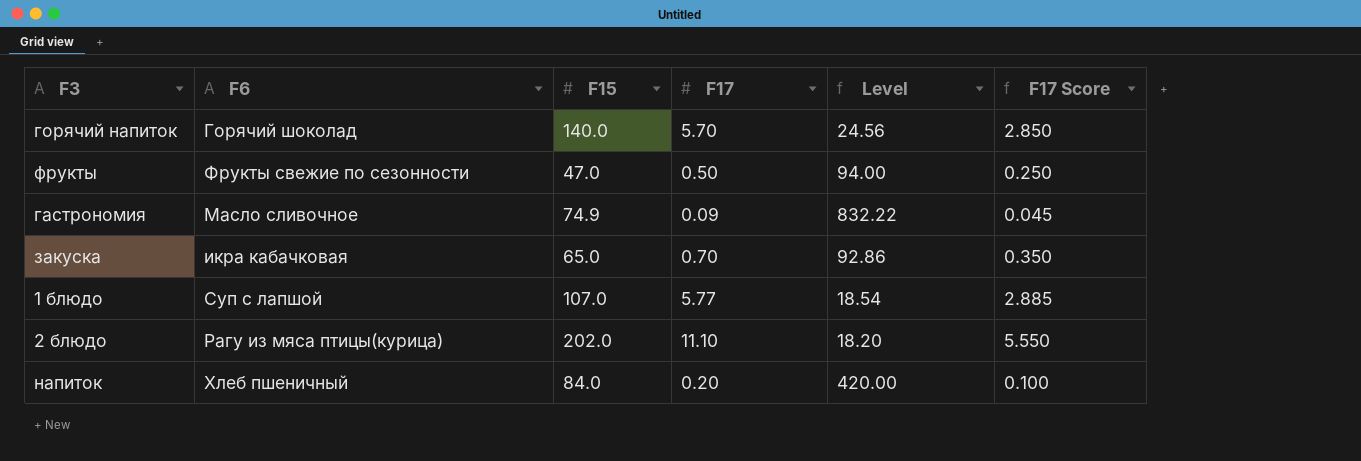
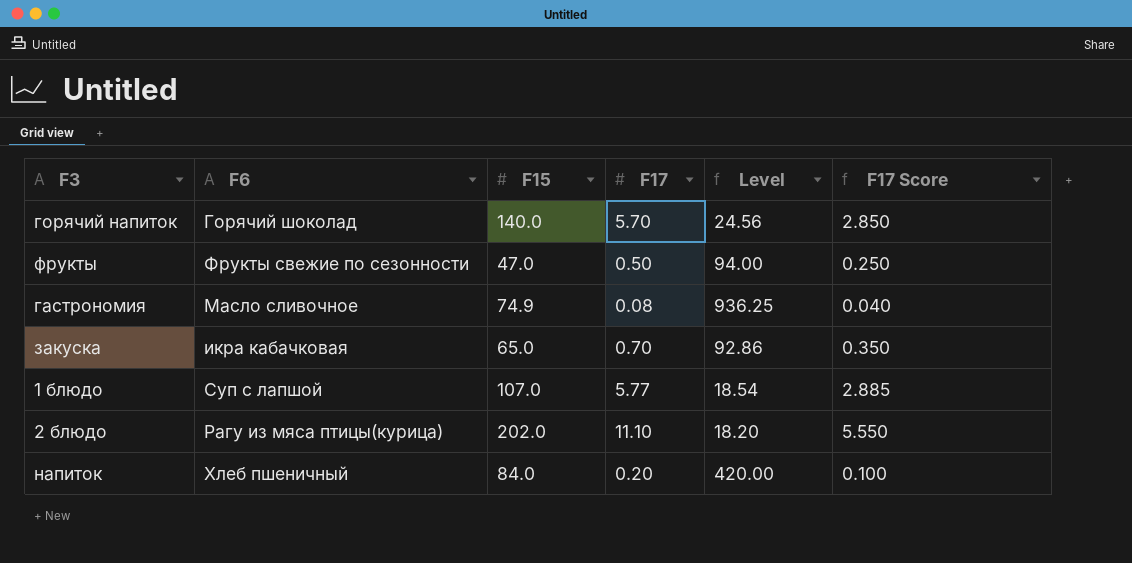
гастрономия | F17: 0.09 -> 0.08
гастрономия | Level: 832.22 -> 936.25
гастрономия | F17 Score: 0.045 -> 0.040

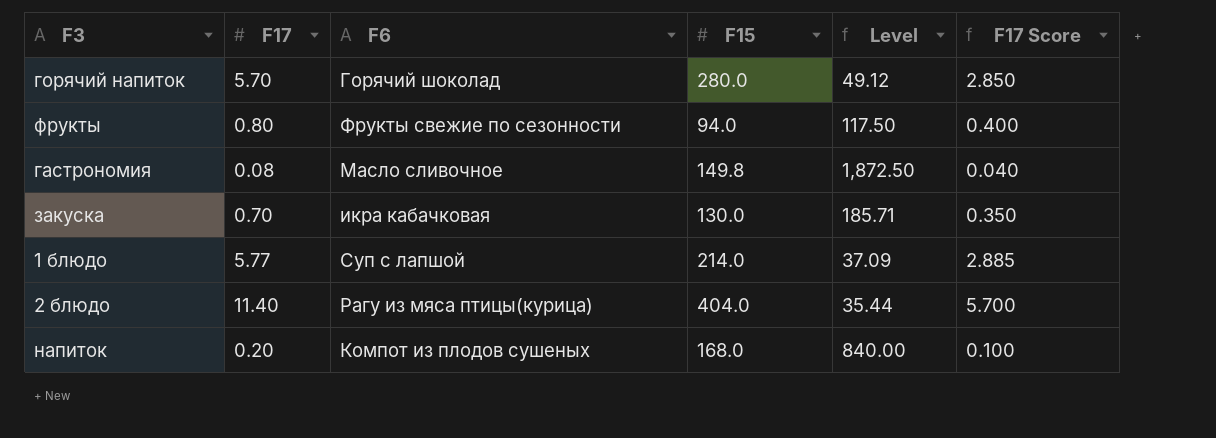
column F17 | position: 4 -> 2
горячий напиток | F15: 140.0 -> 280.0
горячий напиток | Level: 24.56 -> 49.12
фрукты | F17: 0.50 -> 0.80
фрукты | F15: 47.0 -> 94.0
фрукты | Level: 94.00 -> 117.50
фрукты | F17 Score: 0.250 -> 0.400
гастрономия | F15: 74.9 -> 149.8
гастрономия | Level: 936.25 -> 1,872.50
закуска | F15: 65.0 -> 130.0
закуска | Level: 92.86 -> 185.71
1 блюдо | F15: 107.0 -> 214.0
1 блюдо | Level: 18.54 -> 37.09
2 блюдо | F17: 11.10 -> 11.40
2 блюдо | F15: 202.0 -> 404.0
2 блюдо | Level: 18.20 -> 35.44
2 блюдо | F17 Score: 5.550 -> 5.700
напиток | F6: Хлеб пшеничный -> Компот из плодов сушеных
напиток | F15: 84.0 -> 168.0
напиток | Level: 420.00 -> 840.00

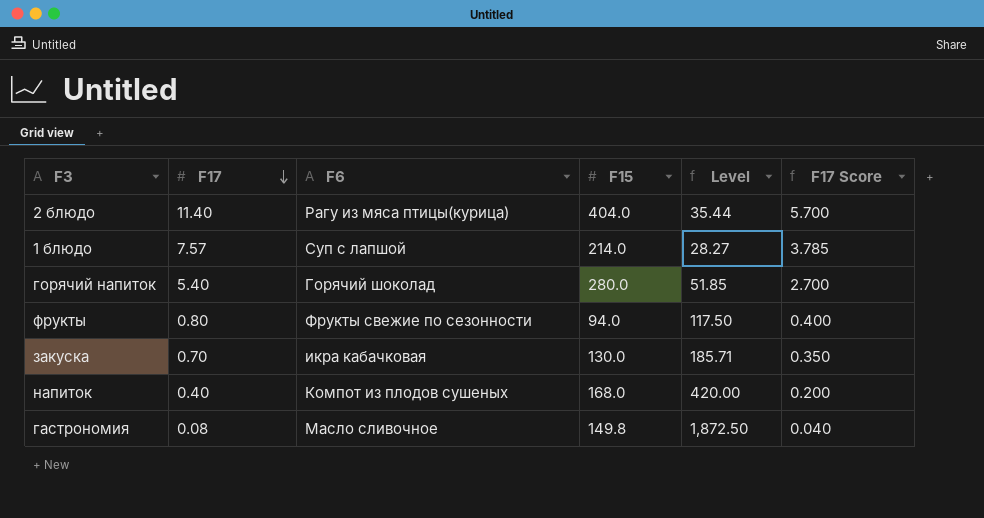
row order: none -> F17 descending
1 блюдо | F17: 5.77 -> 7.57
1 блюдо | Level: 37.09 -> 28.27
1 блюдо | F17 Score: 2.885 -> 3.785
горячий напиток | F17: 5.70 -> 5.40
горячий напиток | Level: 49.12 -> 51.85
горячий напиток | F17 Score: 2.850 -> 2.700
напиток | F17: 0.20 -> 0.40
напиток | Level: 840.00 -> 420.00
напиток | F17 Score: 0.100 -> 0.200

